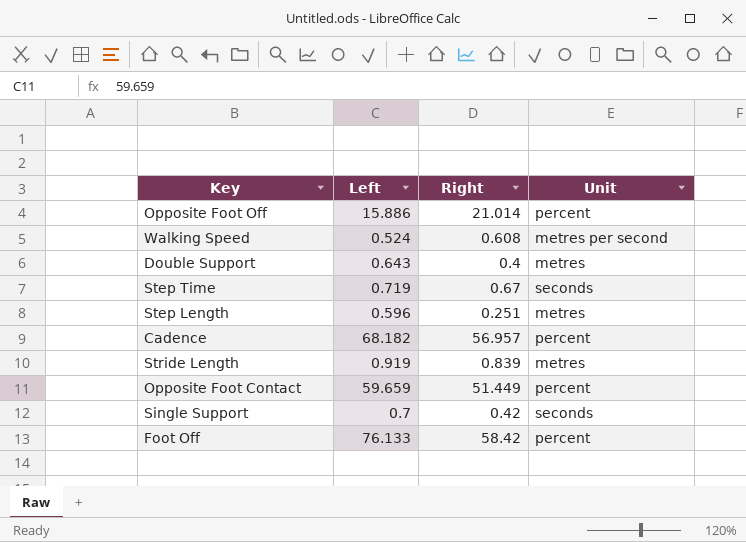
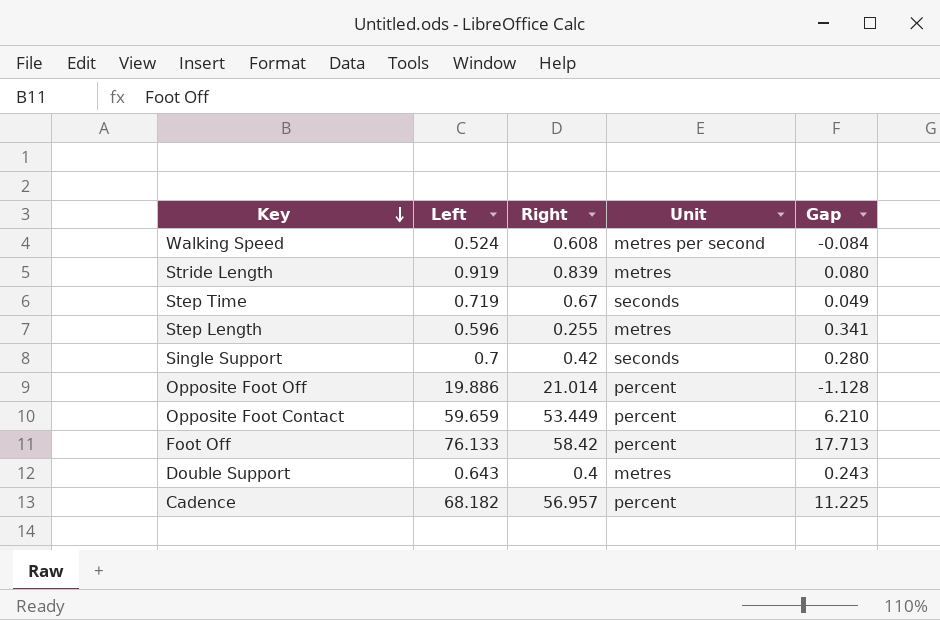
row order: none -> Key descending
column Gap | formula: none -> [Left] - [Right]
Step Length | Right: 0.251 -> 0.255
Opposite Foot Off | Left: 15.886 -> 19.886
Opposite Foot Contact | Right: 51.449 -> 53.449

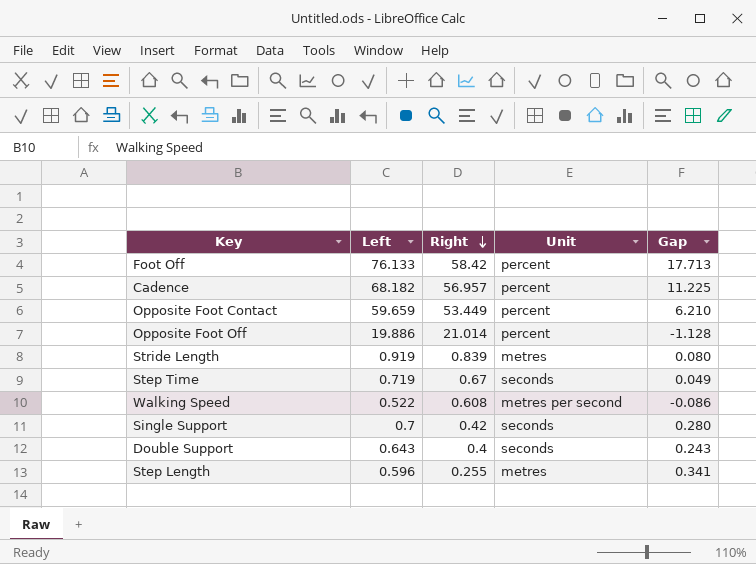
row order: Key descending -> Right descending
Walking Speed | Left: 0.524 -> 0.522
Walking Speed | Gap: -0.084 -> -0.086
Double Support | Unit: metres -> seconds

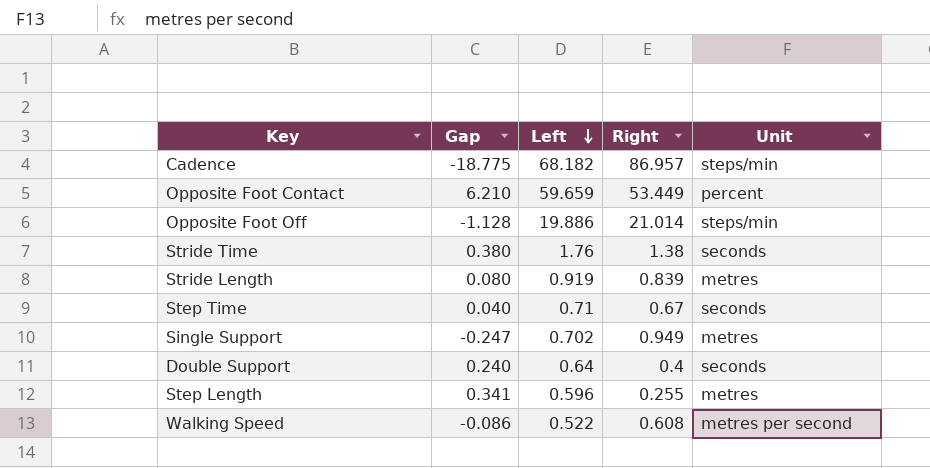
row order: Right descending -> Left descending
column Gap | position: 5 -> 2
row Foot Off: 76.133 | 58.42 | percent | 17.713 -> none
Cadence | Gap: 11.225 -> -18.775
Cadence | Right: 56.957 -> 86.957
Cadence | Unit: percent -> steps/min
Opposite Foot Off | Unit: percent -> steps/min
row Stride Time: none -> 0.380 | 1.76 | 1.38 | seconds
Step Time | Gap: 0.049 -> 0.040
Step Time | Left: 0.719 -> 0.71
Single Support | Gap: 0.280 -> -0.247
Single Support | Left: 0.7 -> 0.702
Single Support | Right: 0.42 -> 0.949
Single Support | Unit: seconds -> metres
Double Support | Gap: 0.243 -> 0.240
Double Support | Left: 0.643 -> 0.64

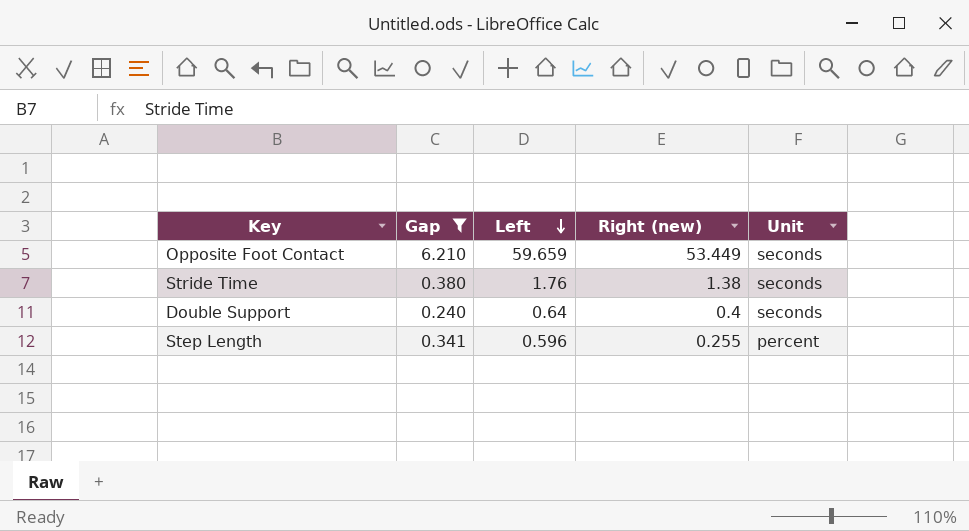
filter: none -> Gap >= 0.240
column name: Right -> Right (new)
Opposite Foot Contact | Unit: percent -> seconds
Step Length | Unit: metres -> percent

